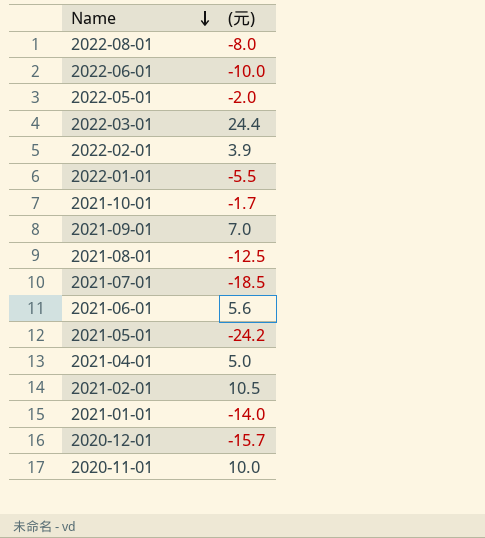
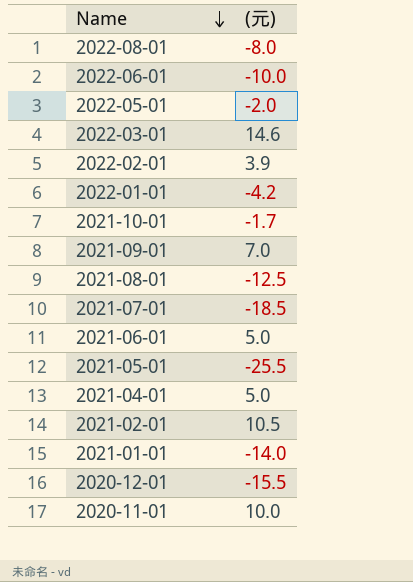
2022-03-01 | (元): 24.4 -> 14.6
2022-01-01 | (元): -5.5 -> -4.2
2021-06-01 | (元): 5.6 -> 5.0
2021-05-01 | (元): -24.2 -> -25.5
2020-12-01 | (元): -15.7 -> -15.5

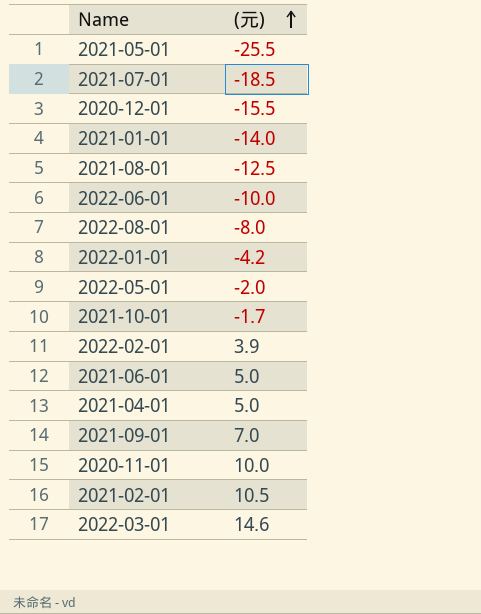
row order: Name descending -> (元) ascending

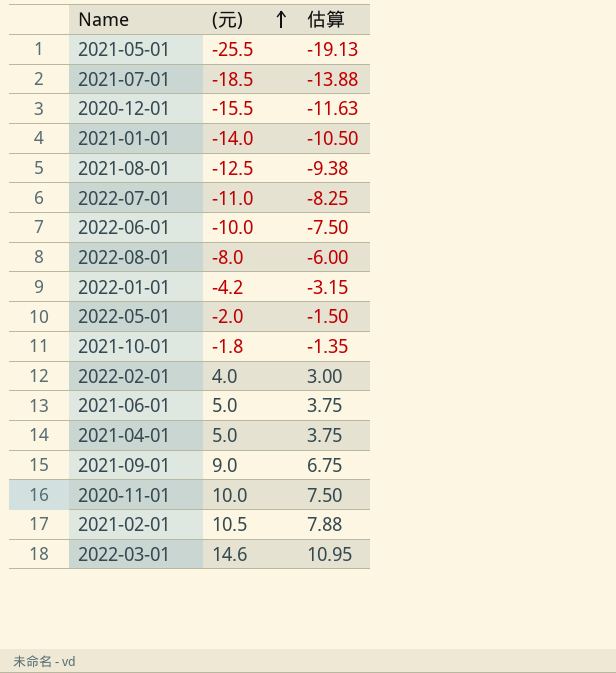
column 估算 | formula: none -> [(元)] * 0.75
row 2022-07-01: none -> -11.0 | -8.25
2021-10-01 | (元): -1.7 -> -1.8
2022-02-01 | (元): 3.9 -> 4.0
2021-09-01 | (元): 7.0 -> 9.0

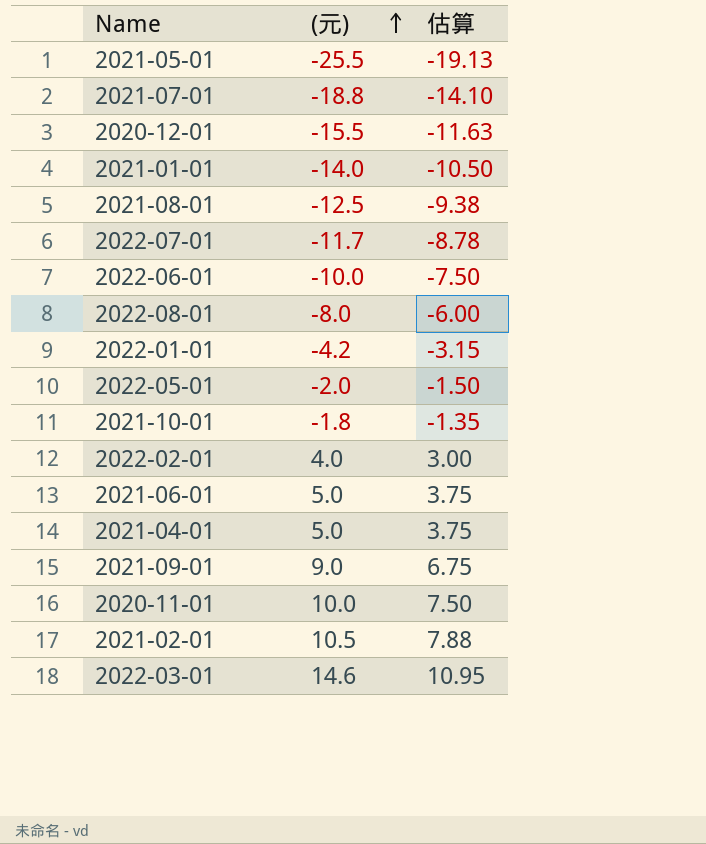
2021-07-01 | (元): -18.5 -> -18.8
2021-07-01 | 估算: -13.88 -> -14.10
2022-07-01 | (元): -11.0 -> -11.7
2022-07-01 | 估算: -8.25 -> -8.78

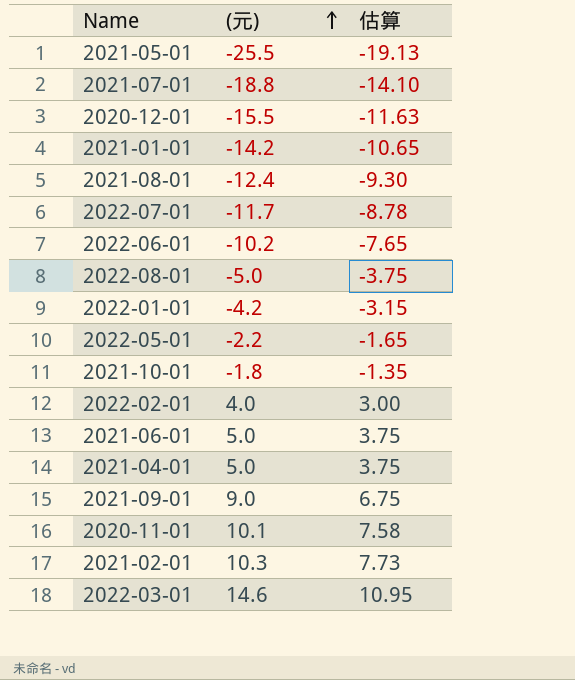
2021-01-01 | (元): -14.0 -> -14.2
2021-01-01 | 估算: -10.50 -> -10.65
2021-08-01 | (元): -12.5 -> -12.4
2021-08-01 | 估算: -9.38 -> -9.30
2022-06-01 | (元): -10.0 -> -10.2
2022-06-01 | 估算: -7.50 -> -7.65
2022-08-01 | (元): -8.0 -> -5.0
2022-08-01 | 估算: -6.00 -> -3.75
2022-05-01 | (元): -2.0 -> -2.2
2022-05-01 | 估算: -1.50 -> -1.65
2020-11-01 | (元): 10.0 -> 10.1
2020-11-01 | 估算: 7.50 -> 7.58
2021-02-01 | (元): 10.5 -> 10.3
2021-02-01 | 估算: 7.88 -> 7.73

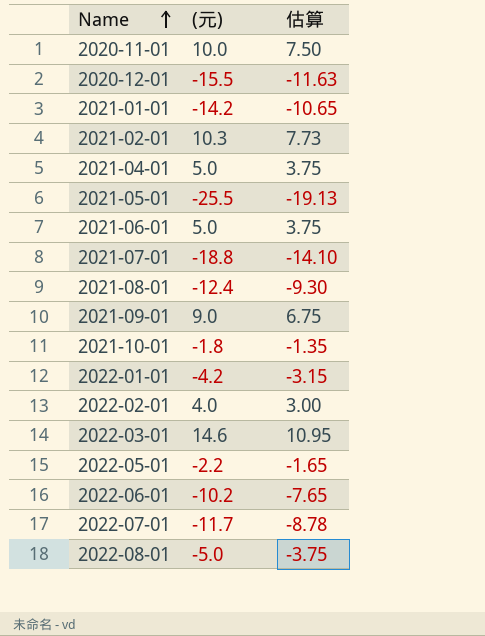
row order: (元) ascending -> Name ascending
2020-11-01 | (元): 10.1 -> 10.0
2020-11-01 | 估算: 7.58 -> 7.50

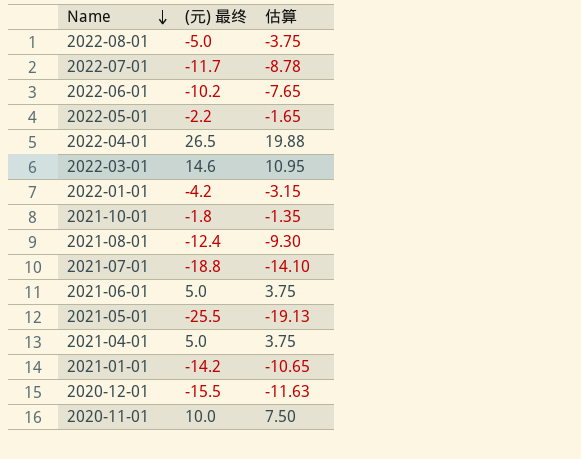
row order: Name ascending -> Name descending
column name: (元) -> (元) 最终
row 2021-02-01: 10.3 | 7.73 -> none
row 2021-09-01: 9.0 | 6.75 -> none
row 2022-02-01: 4.0 | 3.00 -> none
row 2022-04-01: none -> 26.5 | 19.88

